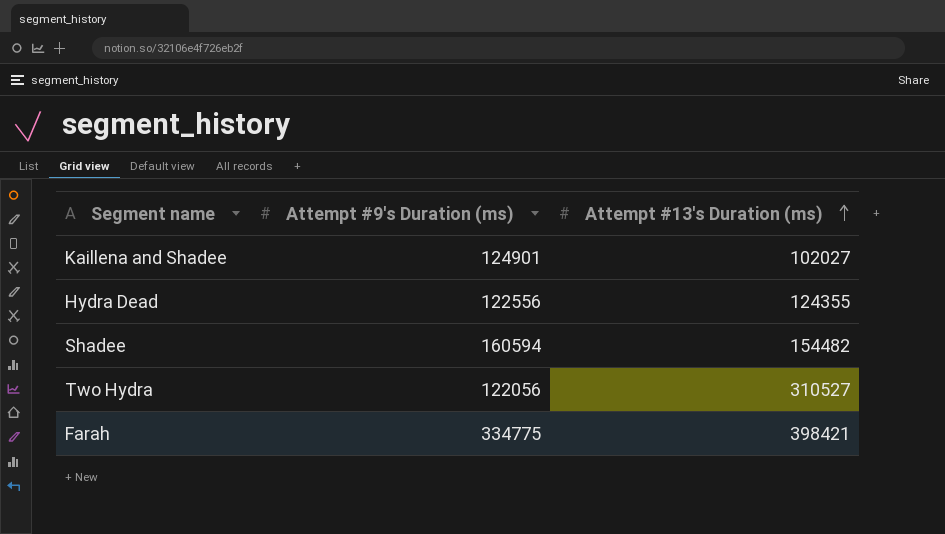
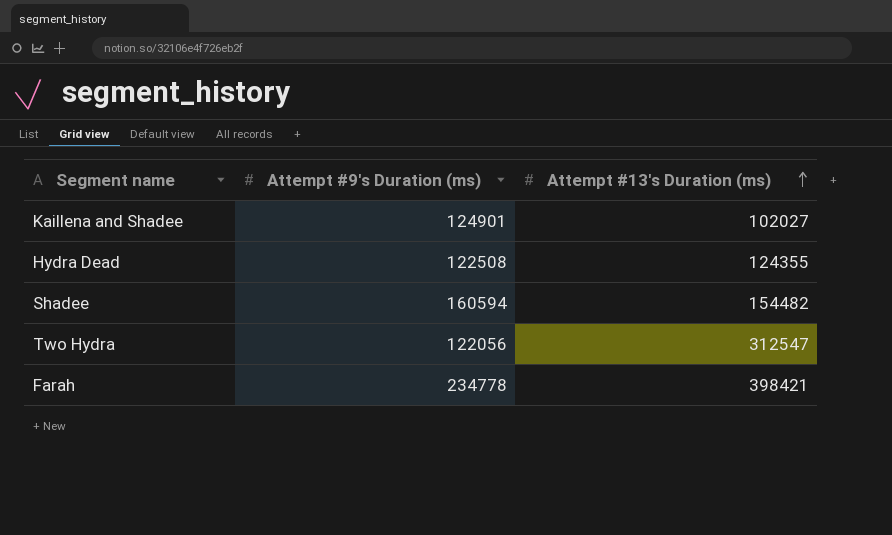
Hydra Dead | Attempt #9's Duration (ms): 122556 -> 122508
Two Hydra | Attempt #13's Duration (ms): 310527 -> 312547
Farah | Attempt #9's Duration (ms): 334775 -> 234778

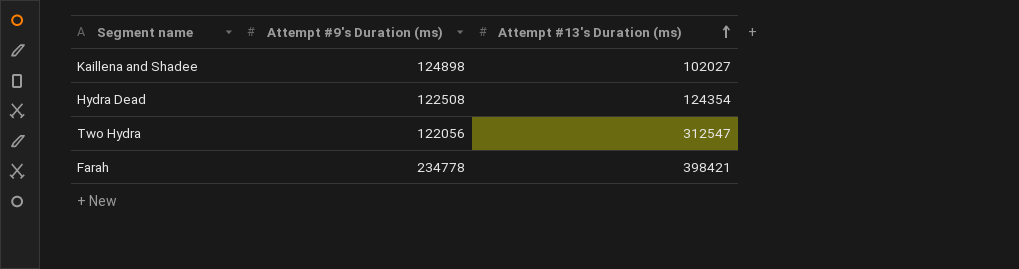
row Shadee: 160594 | 154482 -> none
Kaillena and Shadee | Attempt #9's Duration (ms): 124901 -> 124898
Hydra Dead | Attempt #13's Duration (ms): 124355 -> 124354

